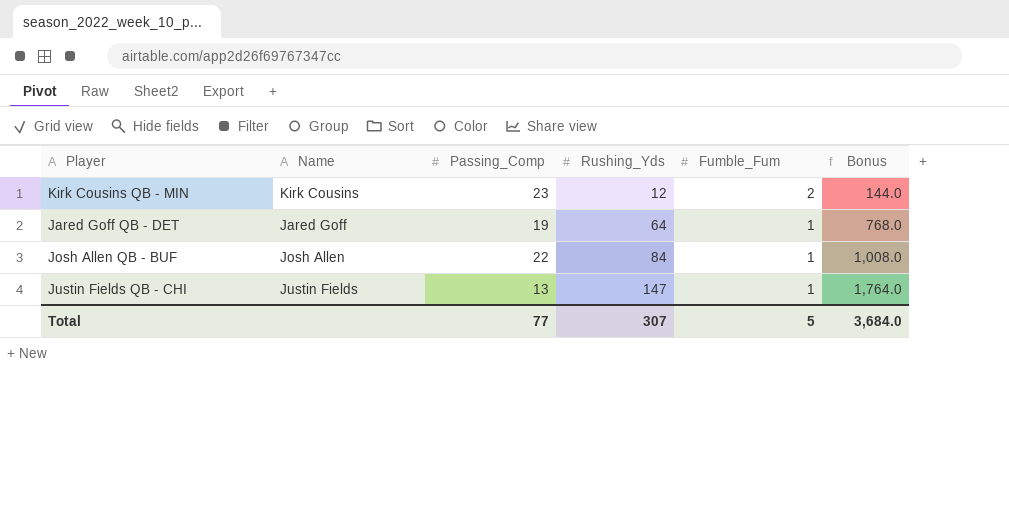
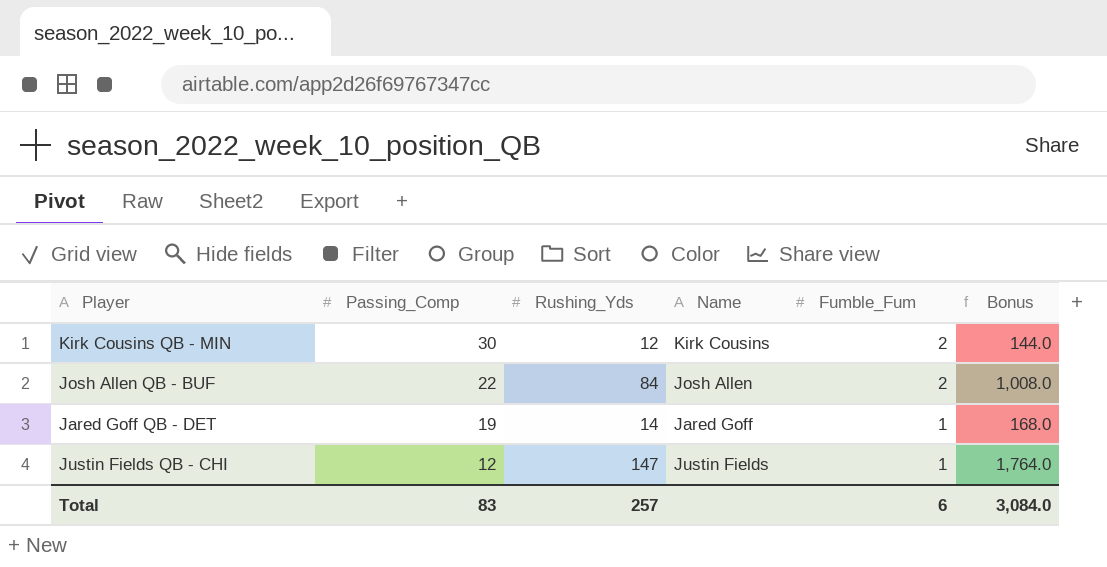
row order: Rushing_Yds ascending -> Passing_Comp descending
column Name | position: 2 -> 4
Kirk Cousins QB - MIN | Passing_Comp: 23 -> 30
Josh Allen QB - BUF | Fumble_Fum: 1 -> 2
Jared Goff QB - DET | Rushing_Yds: 64 -> 14
Jared Goff QB - DET | Bonus: 768.0 -> 168.0
Justin Fields QB - CHI | Passing_Comp: 13 -> 12
Total | Passing_Comp: 77 -> 83
Total | Rushing_Yds: 307 -> 257
Total | Fumble_Fum: 5 -> 6
Total | Bonus: 3,684.0 -> 3,084.0

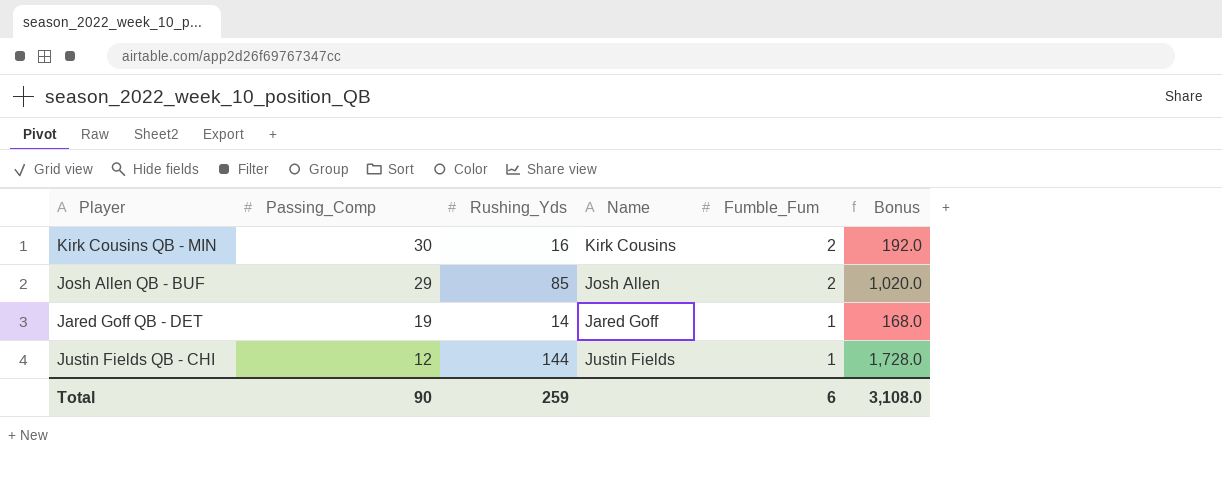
Kirk Cousins QB - MIN | Rushing_Yds: 12 -> 16
Kirk Cousins QB - MIN | Bonus: 144.0 -> 192.0
Josh Allen QB - BUF | Passing_Comp: 22 -> 29
Josh Allen QB - BUF | Rushing_Yds: 84 -> 85
Josh Allen QB - BUF | Bonus: 1,008.0 -> 1,020.0
Justin Fields QB - CHI | Rushing_Yds: 147 -> 144
Justin Fields QB - CHI | Bonus: 1,764.0 -> 1,728.0
Total | Passing_Comp: 83 -> 90
Total | Rushing_Yds: 257 -> 259
Total | Bonus: 3,084.0 -> 3,108.0

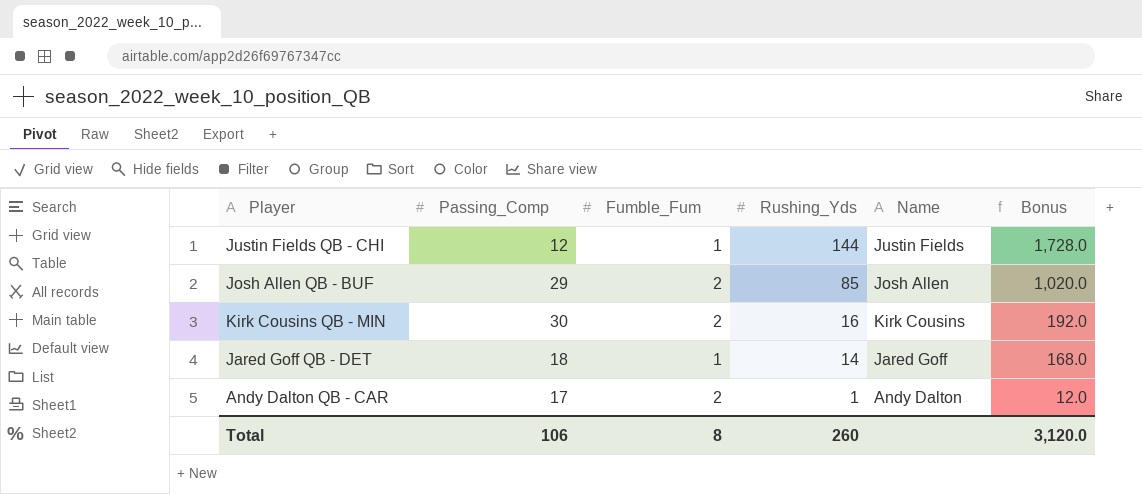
row order: Passing_Comp descending -> Rushing_Yds descending
column Fumble_Fum | position: 5 -> 3
Jared Goff QB - DET | Passing_Comp: 19 -> 18
row Andy Dalton QB - CAR: none -> 17 | 2 | 1 | Andy Dalton | 12.0
Total | Passing_Comp: 90 -> 106
Total | Fumble_Fum: 6 -> 8
Total | Rushing_Yds: 259 -> 260
Total | Bonus: 3,108.0 -> 3,120.0

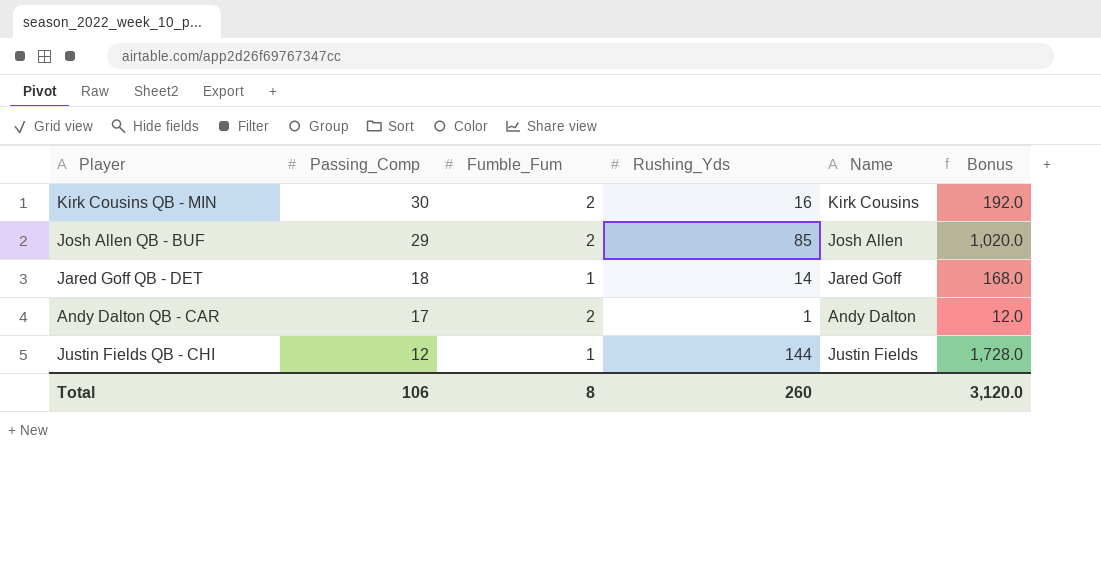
row order: Rushing_Yds descending -> Passing_Comp descending

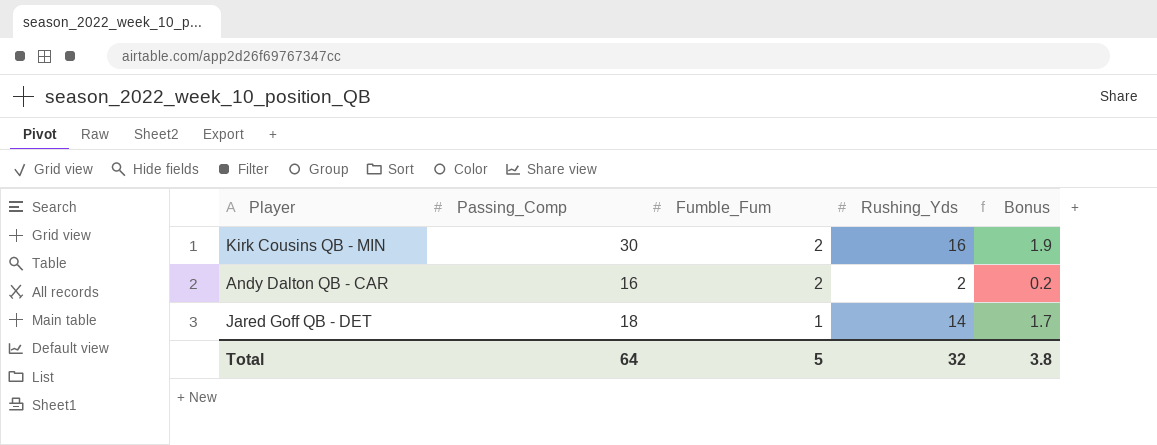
row order: Passing_Comp descending -> Fumble_Fum descending
column Name | position: 5 -> none
column Bonus | formula: [Rushing_Yds] * 12 -> [Rushing_Yds] * 0.12
row Josh Allen QB - BUF: 29 | 2 | 85 | Josh Allen | 1,020.0 -> none
row Justin Fields QB - CHI: 12 | 1 | 144 | Justin Fields | 1,728.0 -> none
Andy Dalton QB - CAR | Passing_Comp: 17 -> 16
Andy Dalton QB - CAR | Rushing_Yds: 1 -> 2
Total | Passing_Comp: 106 -> 64
Total | Fumble_Fum: 8 -> 5
Total | Rushing_Yds: 260 -> 32
Total | Bonus: 3,120.0 -> 3.8

